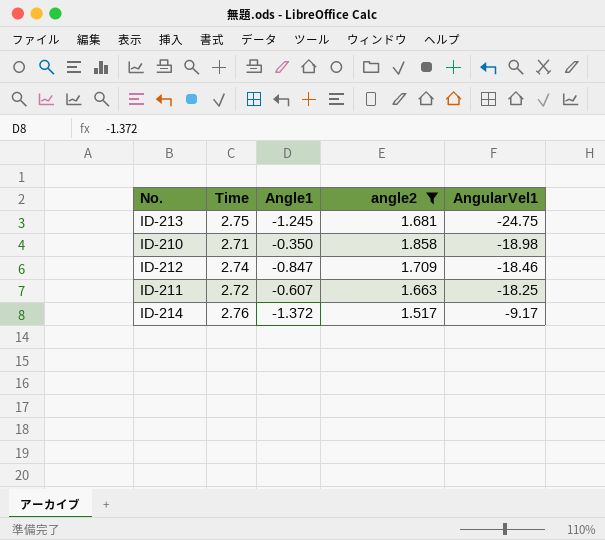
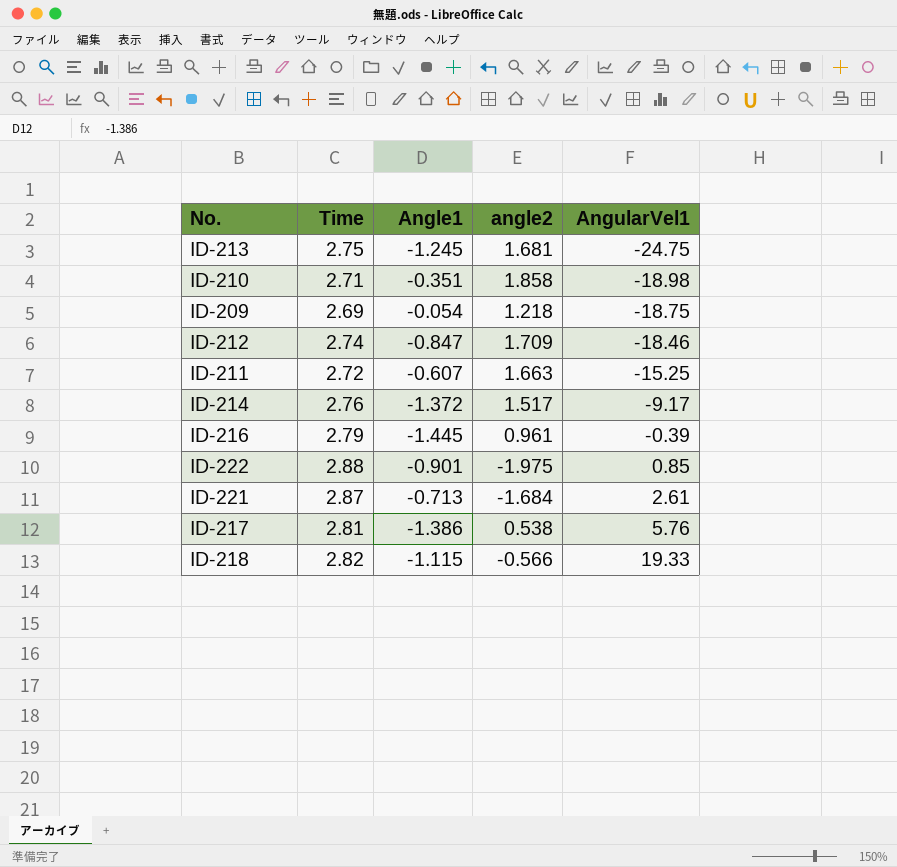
filter: angle2 >= 1.517 -> none
ID-210 | Angle1: -0.350 -> -0.351
ID-211 | AngularVel1: -18.25 -> -15.25

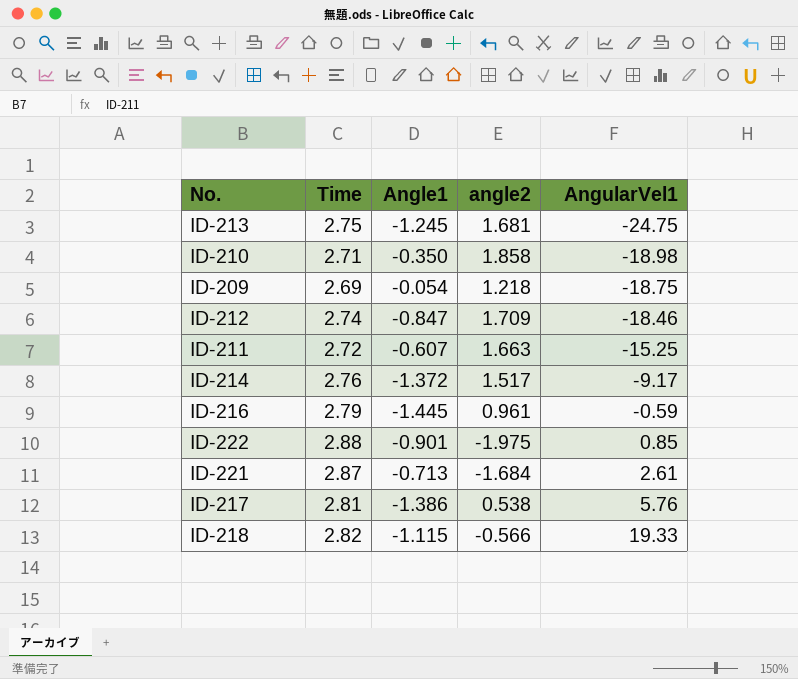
ID-210 | Angle1: -0.351 -> -0.350
ID-216 | AngularVel1: -0.39 -> -0.59

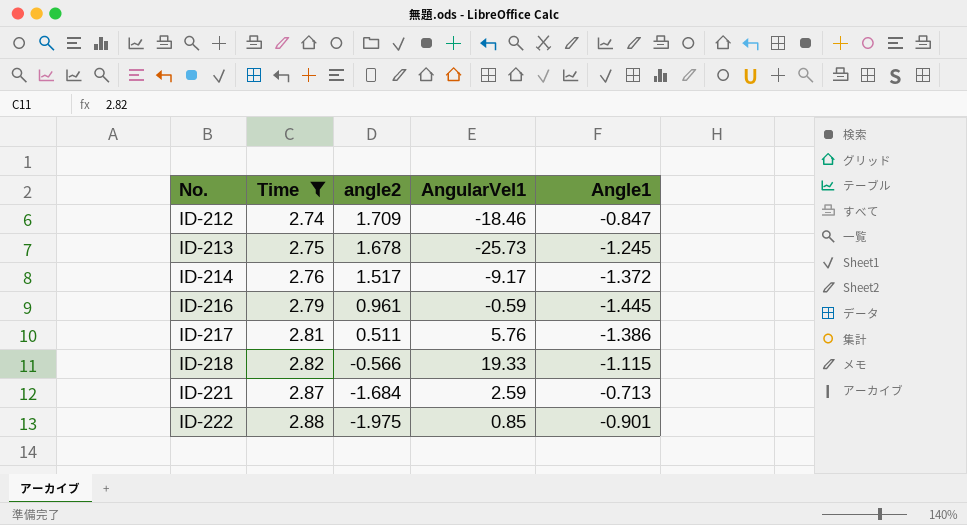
filter: none -> Time >= 2.74
row order: AngularVel1 ascending -> No. ascending
column Angle1 | position: 3 -> 5
ID-213 | angle2: 1.681 -> 1.678
ID-213 | AngularVel1: -24.75 -> -25.73
ID-217 | angle2: 0.538 -> 0.511
ID-221 | AngularVel1: 2.61 -> 2.59

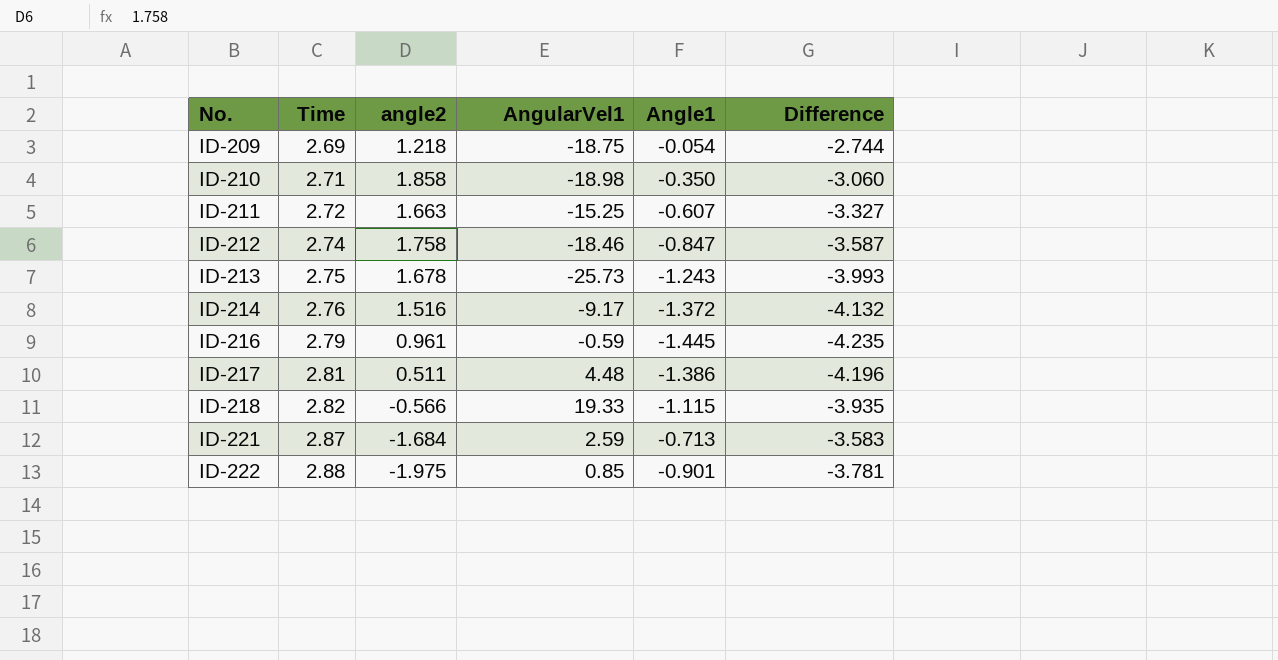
filter: Time >= 2.74 -> none
column Difference | formula: none -> [Angle1] - [Time]
ID-212 | angle2: 1.709 -> 1.758
ID-213 | Angle1: -1.245 -> -1.243
ID-214 | angle2: 1.517 -> 1.516
ID-217 | AngularVel1: 5.76 -> 4.48

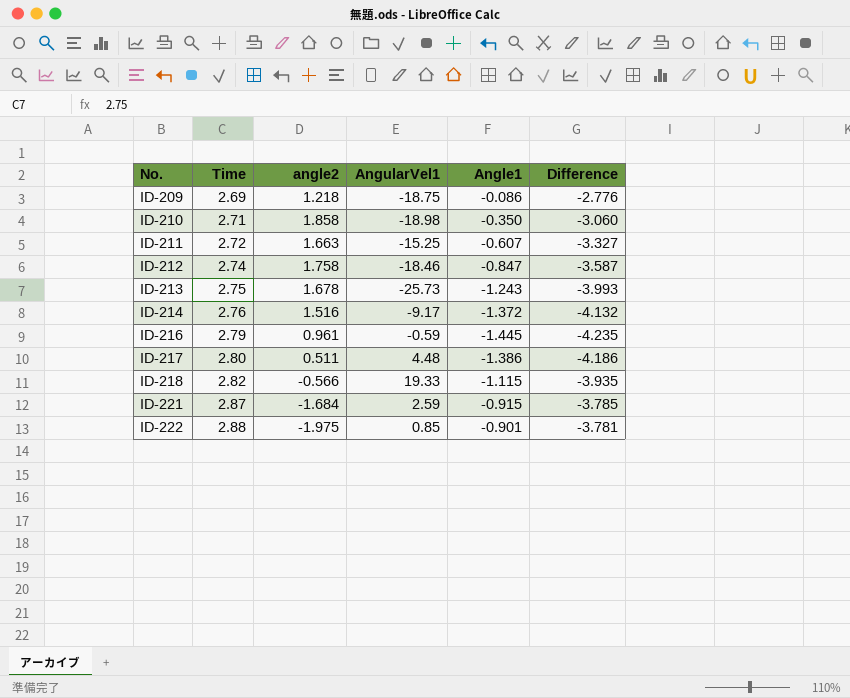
ID-209 | Angle1: -0.054 -> -0.086
ID-209 | Difference: -2.744 -> -2.776
ID-217 | Time: 2.81 -> 2.80
ID-217 | Difference: -4.196 -> -4.186
ID-221 | Angle1: -0.713 -> -0.915
ID-221 | Difference: -3.583 -> -3.785

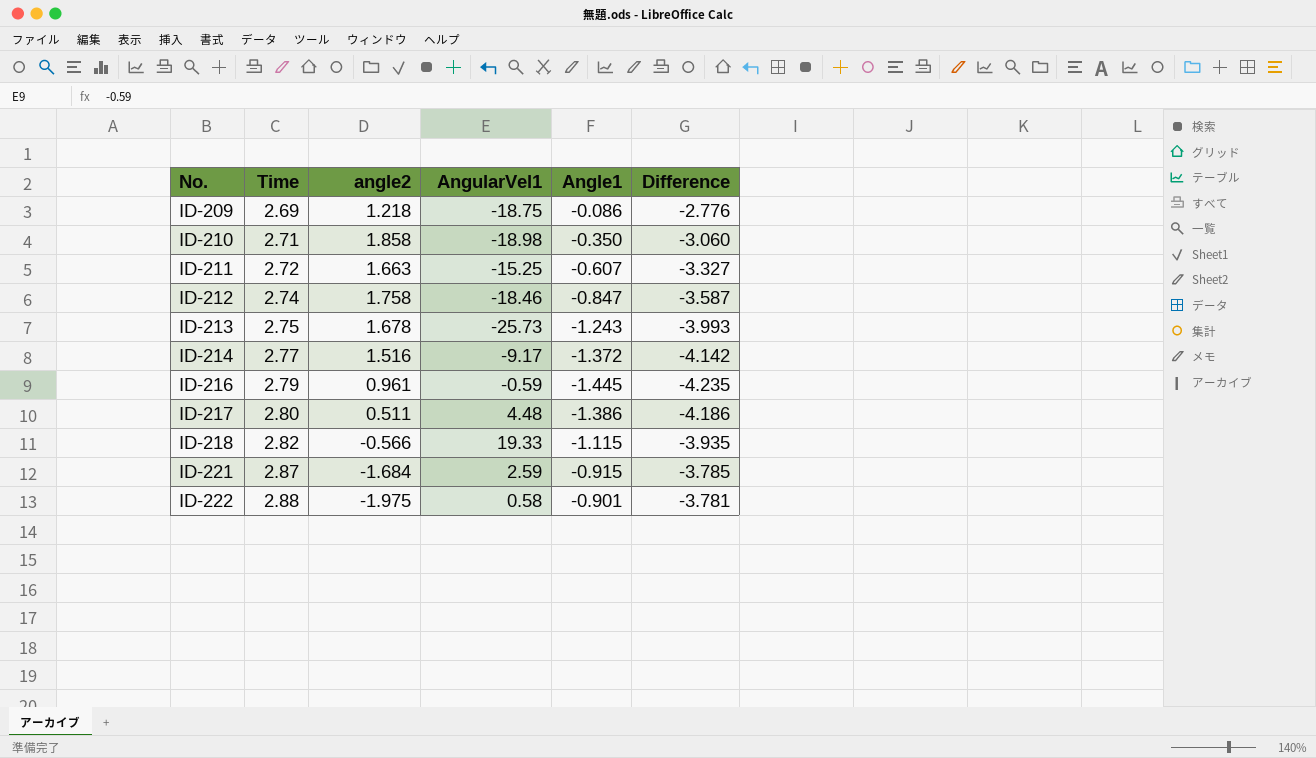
ID-214 | Time: 2.76 -> 2.77
ID-214 | Difference: -4.132 -> -4.142
ID-222 | AngularVel1: 0.85 -> 0.58

